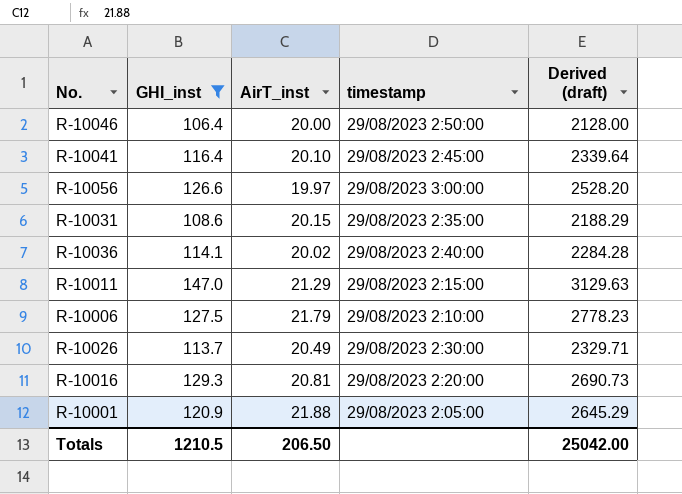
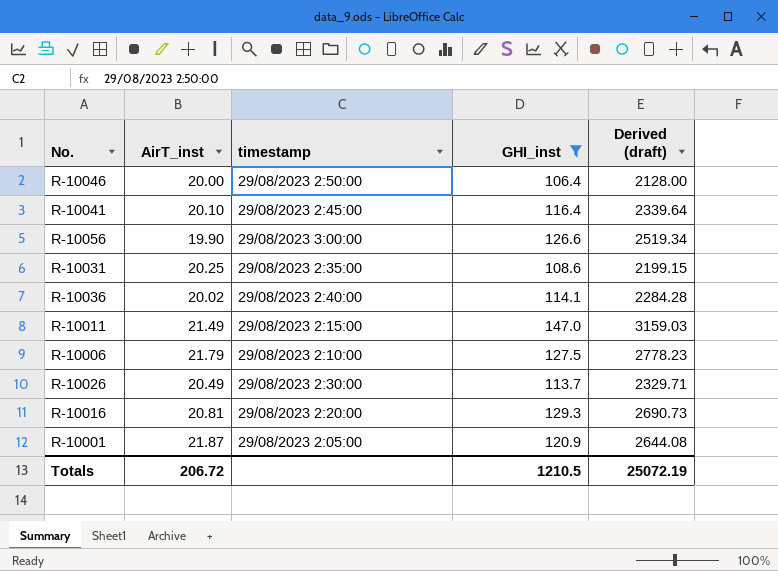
column GHI_inst | position: 2 -> 4
R-10056 | AirT_inst: 19.97 -> 19.90
R-10056 | Derived (draft): 2528.20 -> 2519.34
R-10031 | AirT_inst: 20.15 -> 20.25
R-10031 | Derived (draft): 2188.29 -> 2199.15
R-10011 | AirT_inst: 21.29 -> 21.49
R-10011 | Derived (draft): 3129.63 -> 3159.03
R-10001 | AirT_inst: 21.88 -> 21.87
R-10001 | Derived (draft): 2645.29 -> 2644.08
Totals | AirT_inst: 206.50 -> 206.72
Totals | Derived (draft): 25042.00 -> 25072.19

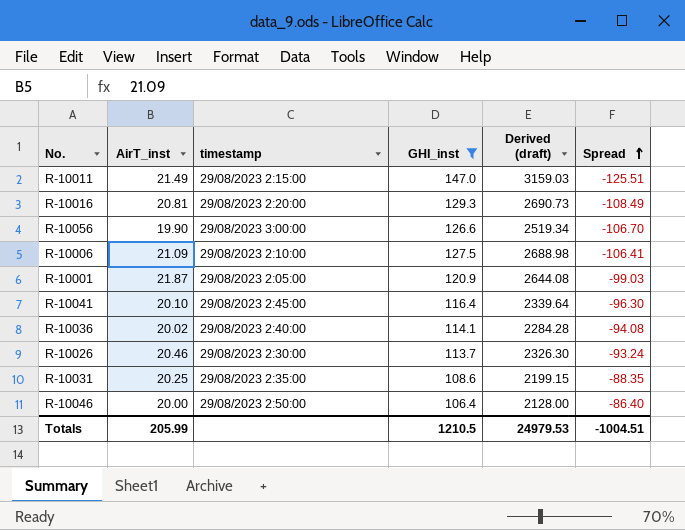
row order: none -> Spread ascending
column Spread | formula: none -> [AirT_inst] - [GHI_inst]
R-10006 | AirT_inst: 21.79 -> 21.09
R-10006 | Derived (draft): 2778.23 -> 2688.98
R-10026 | AirT_inst: 20.49 -> 20.46
R-10026 | Derived (draft): 2329.71 -> 2326.30
Totals | AirT_inst: 206.72 -> 205.99
Totals | Derived (draft): 25072.19 -> 24979.53

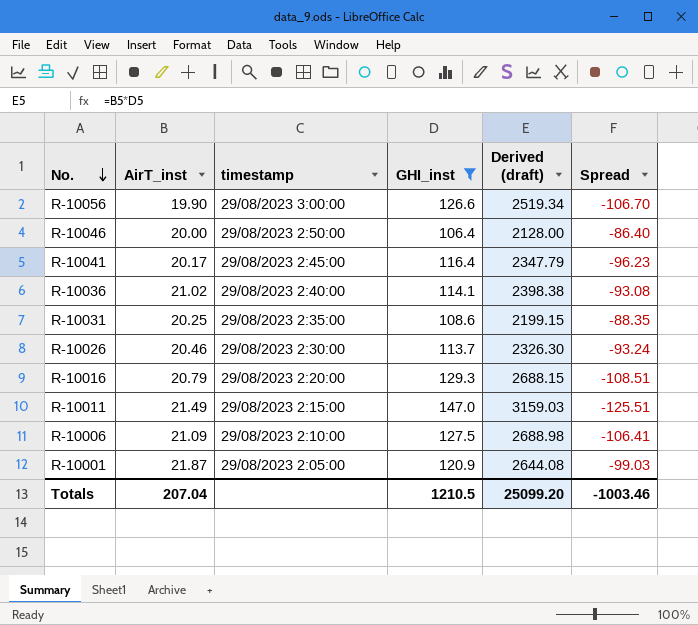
row order: Spread ascending -> No. descending
R-10041 | AirT_inst: 20.10 -> 20.17
R-10041 | Derived (draft): 2339.64 -> 2347.79
R-10041 | Spread: -96.30 -> -96.23
R-10036 | AirT_inst: 20.02 -> 21.02
R-10036 | Derived (draft): 2284.28 -> 2398.38
R-10036 | Spread: -94.08 -> -93.08
R-10016 | AirT_inst: 20.81 -> 20.79
R-10016 | Derived (draft): 2690.73 -> 2688.15
R-10016 | Spread: -108.49 -> -108.51
Totals | AirT_inst: 205.99 -> 207.04
Totals | Derived (draft): 24979.53 -> 25099.20
Totals | Spread: -1004.51 -> -1003.46

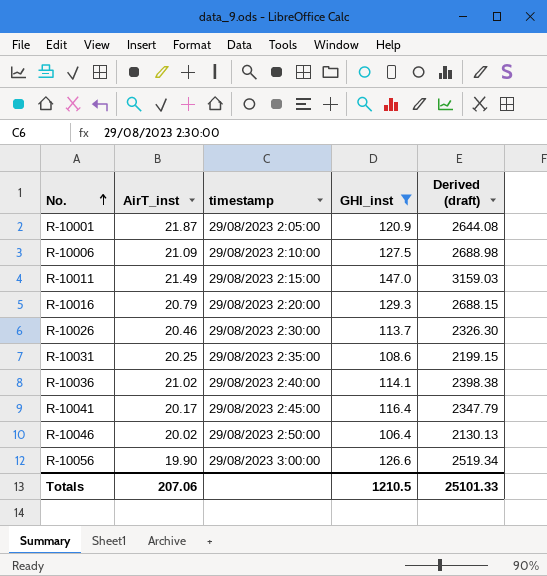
row order: No. descending -> No. ascending
column Spread | formula: [AirT_inst] - [GHI_inst] -> none
R-10046 | AirT_inst: 20.00 -> 20.02
R-10046 | Derived (draft): 2128.00 -> 2130.13
Totals | AirT_inst: 207.04 -> 207.06
Totals | Derived (draft): 25099.20 -> 25101.33

